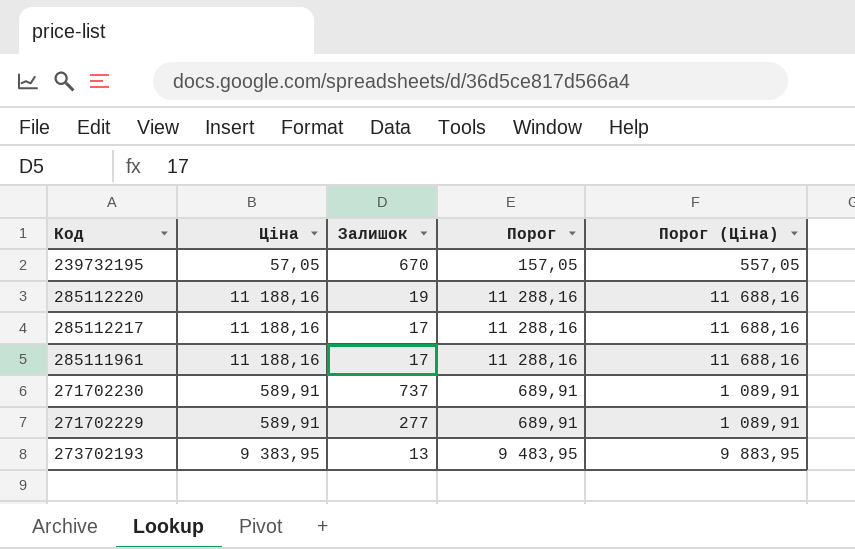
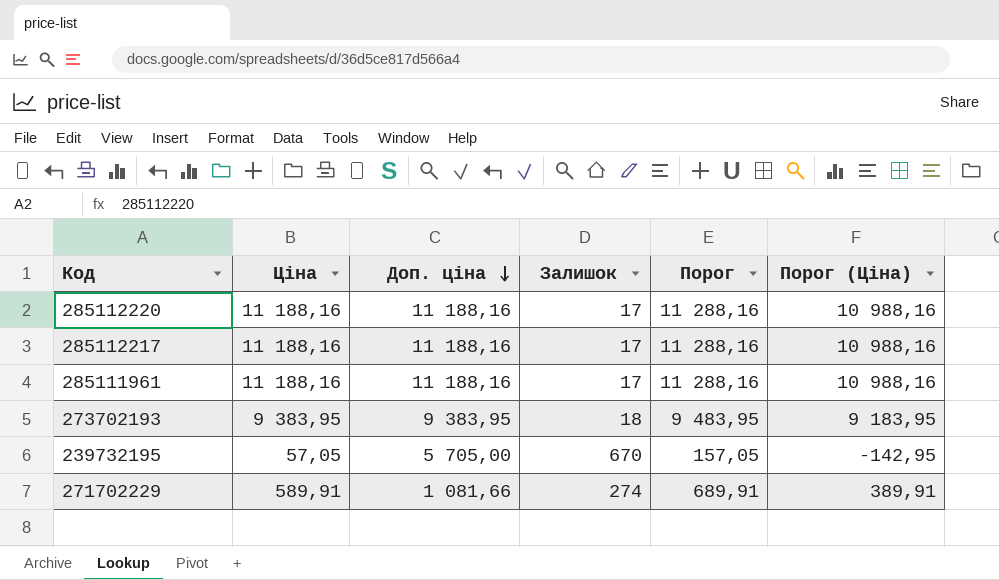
row order: none -> Доп. ціна descending
column Доп. ціна | position: none -> 3
column Порог (Ціна) | formula: [Ціна] + 500 -> [Ціна] - 200
row 271702230: 589,91 | 737 | 689,91 | 1 089,91 -> none
285112220 | Залишок: 19 -> 17
273702193 | Залишок: 13 -> 18
271702229 | Залишок: 277 -> 274

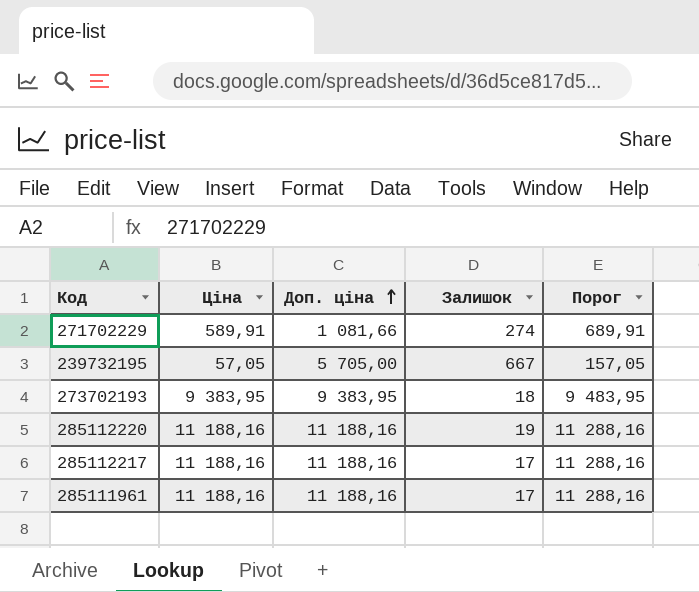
row order: Доп. ціна descending -> Доп. ціна ascending
column Порог (Ціна) | formula: [Ціна] - 200 -> none
239732195 | Залишок: 670 -> 667
285112220 | Залишок: 17 -> 19

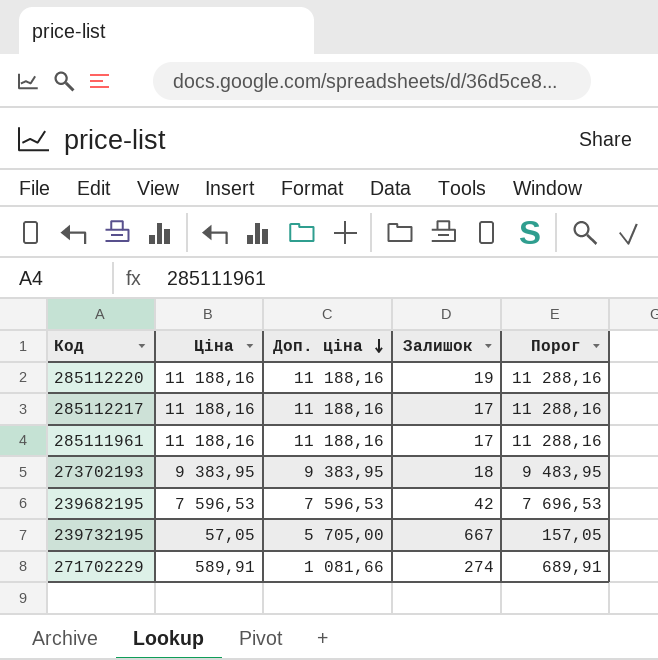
row order: Доп. ціна ascending -> Доп. ціна descending
row 239682195: none -> 7 596,53 | 7 596,53 | 42 | 7 696,53

